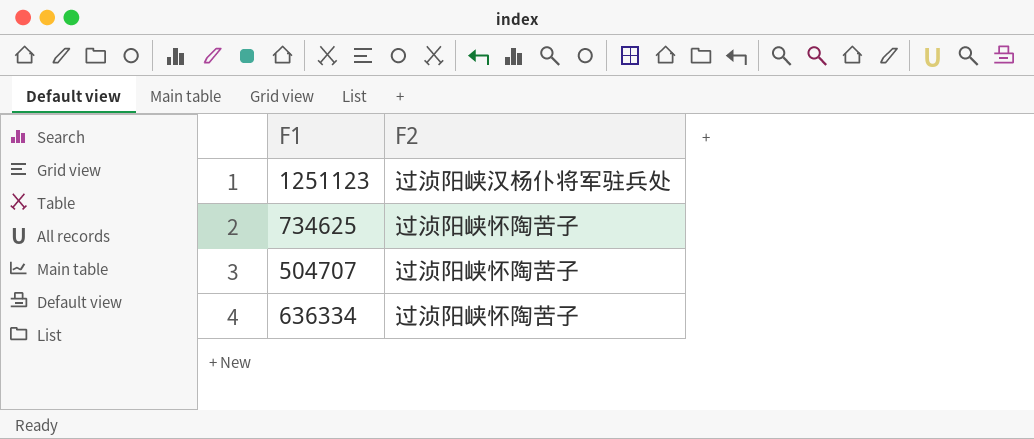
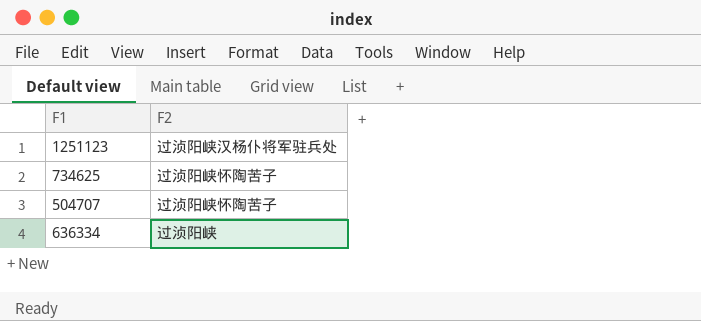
636334 | F2: 过浈阳峡怀陶苦子 -> 过浈阳峡

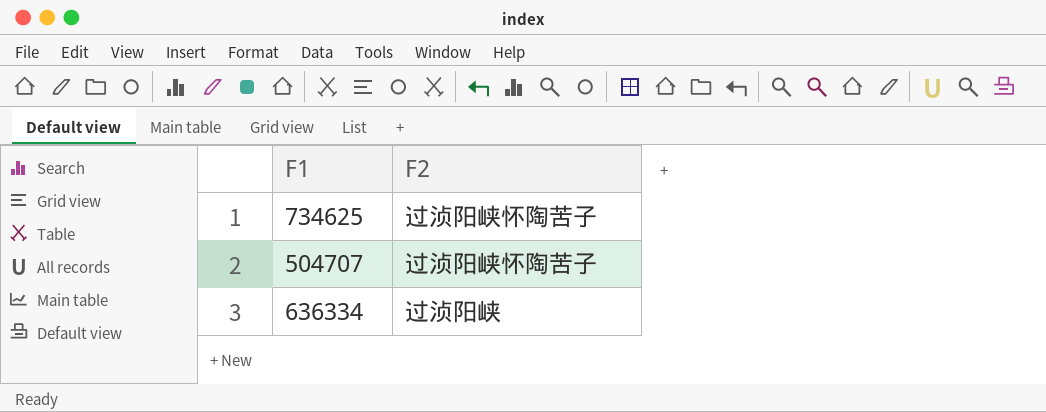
row 1251123: 过浈阳峡汉杨仆将军驻兵处 -> none

